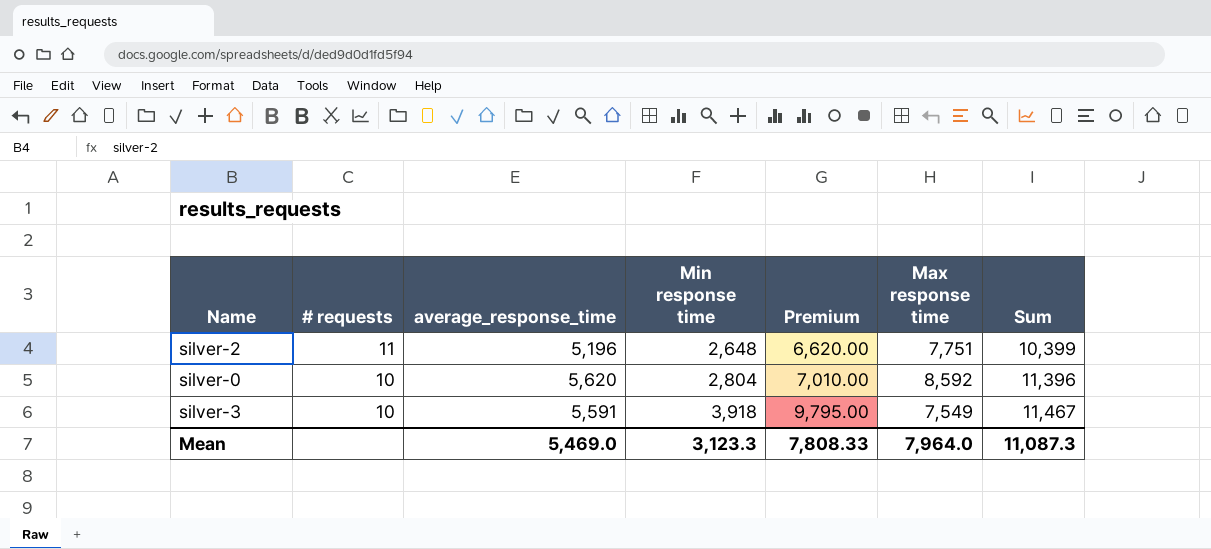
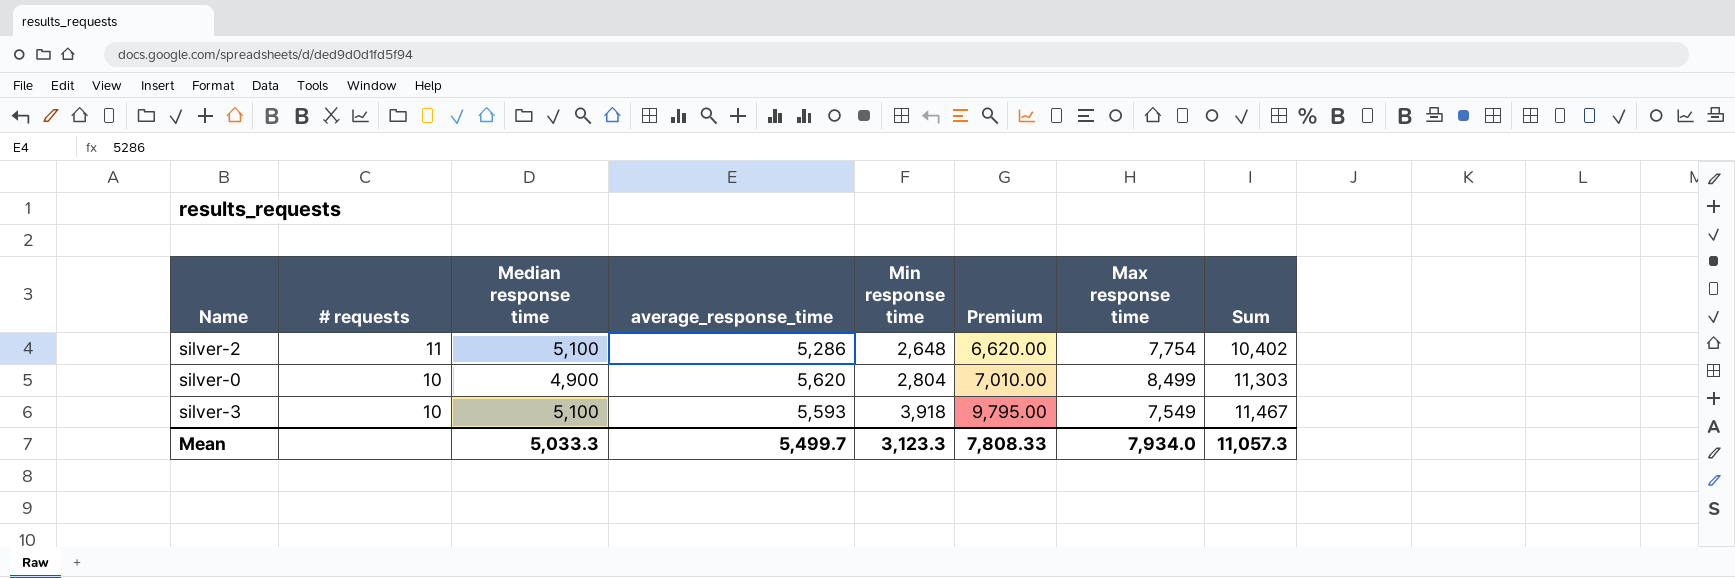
column Median response time | position: none -> 3
silver-2 | average_response_time: 5,196 -> 5,286
silver-2 | Max response time: 7,751 -> 7,754
silver-2 | Sum: 10,399 -> 10,402
silver-0 | Max response time: 8,592 -> 8,499
silver-0 | Sum: 11,396 -> 11,303
silver-3 | average_response_time: 5,591 -> 5,593
Mean | average_response_time: 5,469.0 -> 5,499.7
Mean | Max response time: 7,964.0 -> 7,934.0
Mean | Sum: 11,087.3 -> 11,057.3

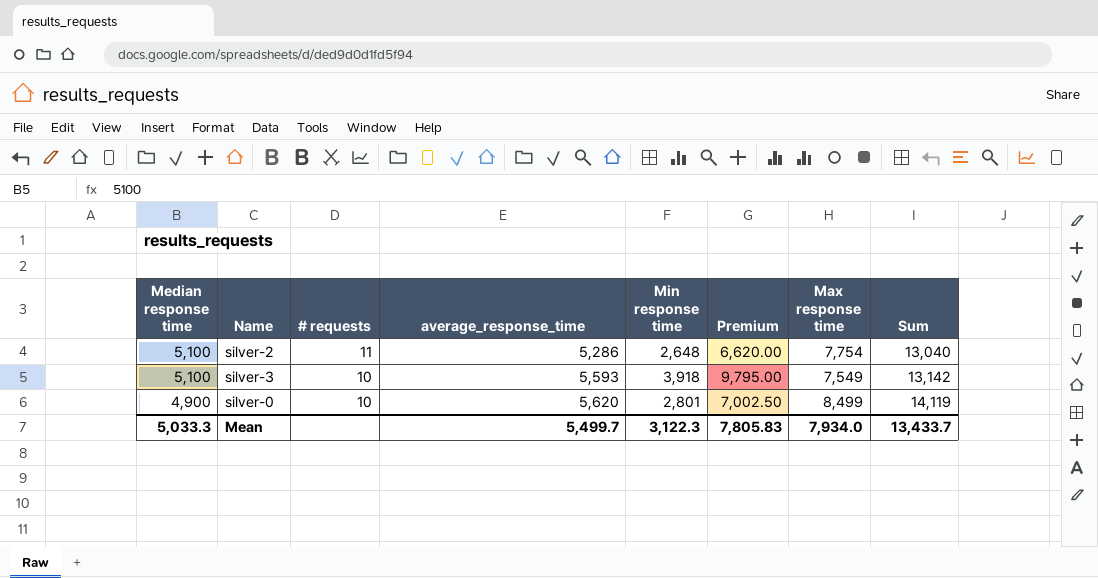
row order: # requests descending -> Median response time descending
column Median response time | position: 3 -> 1
column Sum | formula: [Min response time] + [Max response time] -> [average_response_time] + [Max response time]
silver-0 | Min response time: 2,804 -> 2,801
silver-0 | Premium: 7,010.00 -> 7,002.50
Mean | Min response time: 3,123.3 -> 3,122.3
Mean | Premium: 7,808.33 -> 7,805.83
Mean | Sum: 11,057.3 -> 13,433.7

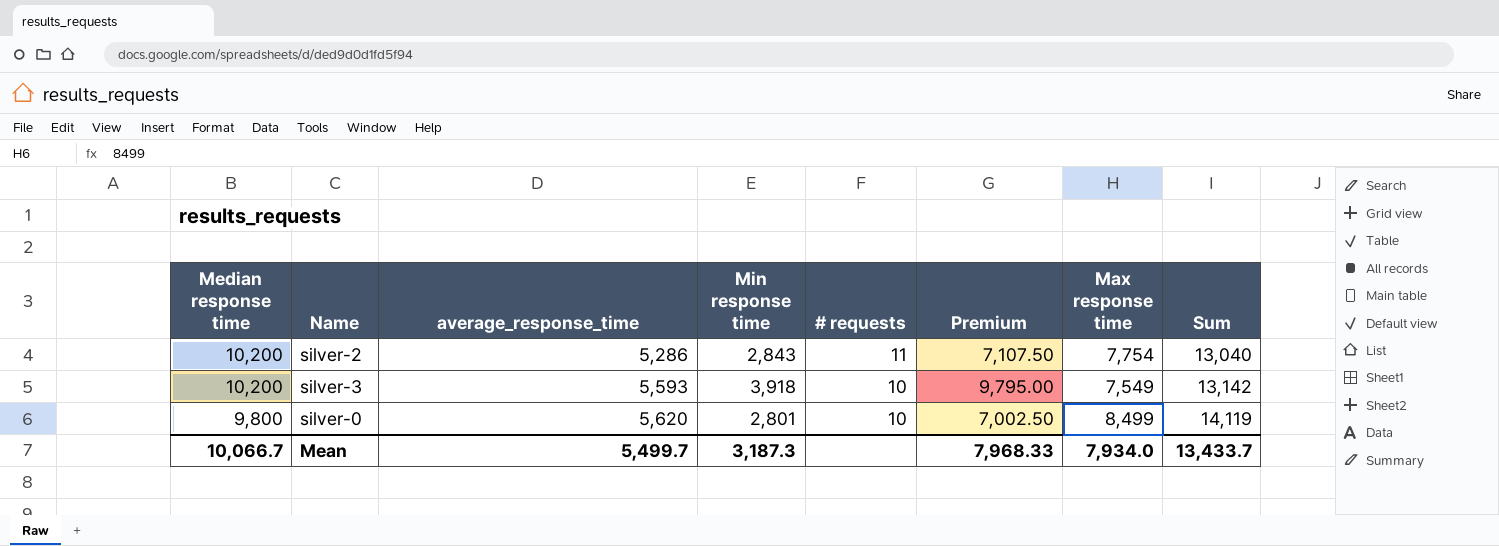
column # requests | position: 3 -> 5
silver-2 | Median response time: 5,100 -> 10,200
silver-2 | Min response time: 2,648 -> 2,843
silver-2 | Premium: 6,620.00 -> 7,107.50
silver-3 | Median response time: 5,100 -> 10,200
silver-0 | Median response time: 4,900 -> 9,800
Mean | Median response time: 5,033.3 -> 10,066.7
Mean | Min response time: 3,122.3 -> 3,187.3
Mean | Premium: 7,805.83 -> 7,968.33

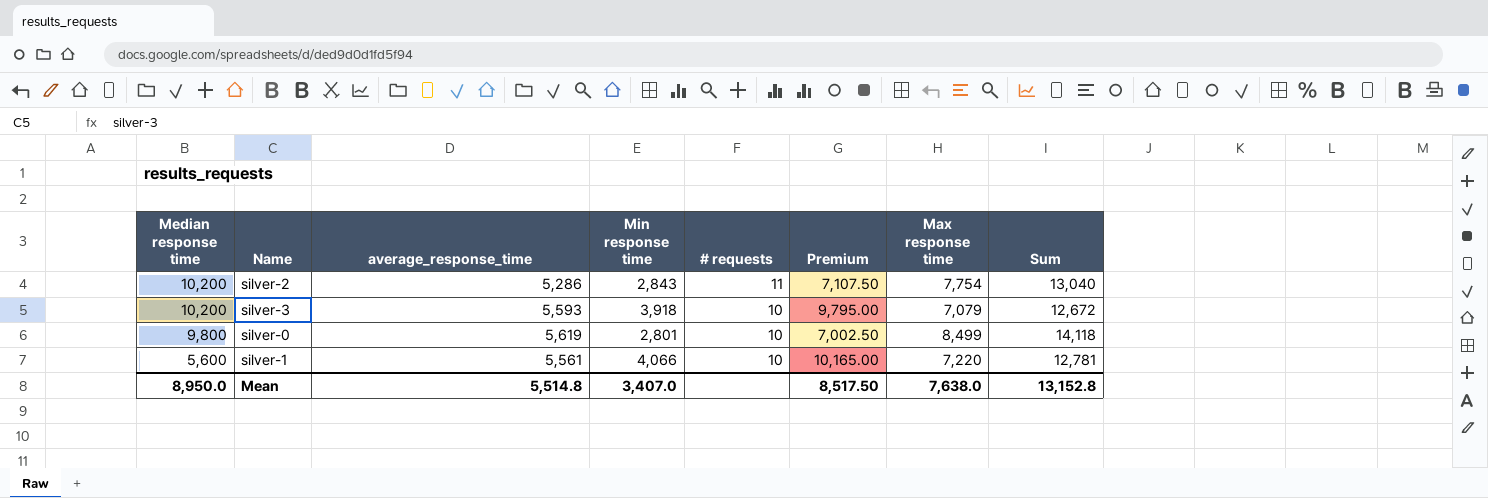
silver-3 | Max response time: 7,549 -> 7,079
silver-3 | Sum: 13,142 -> 12,672
silver-0 | average_response_time: 5,620 -> 5,619
silver-0 | Sum: 14,119 -> 14,118
row silver-1: none -> 5,600 | 5,561 | 4,066 | 10 | 10,165.00 | 7,220 | 12,781
Mean | Median response time: 10,066.7 -> 8,950.0
Mean | average_response_time: 5,499.7 -> 5,514.8
Mean | Min response time: 3,187.3 -> 3,407.0
Mean | Premium: 7,968.33 -> 8,517.50
Mean | Max response time: 7,934.0 -> 7,638.0
Mean | Sum: 13,433.7 -> 13,152.8

